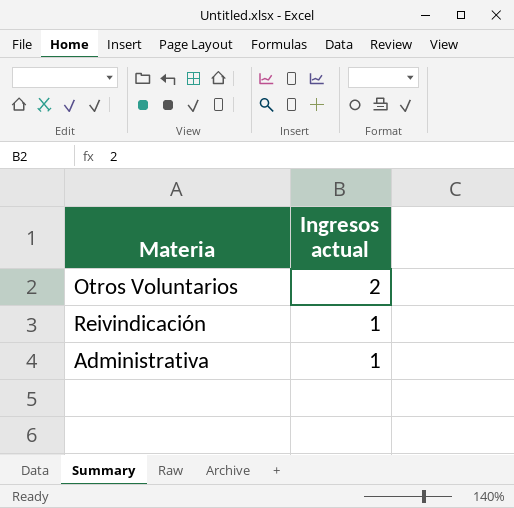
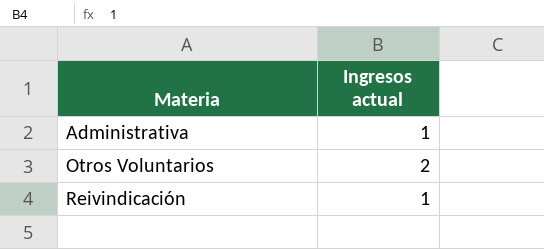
row order: Ingresos actual descending -> Materia ascending

